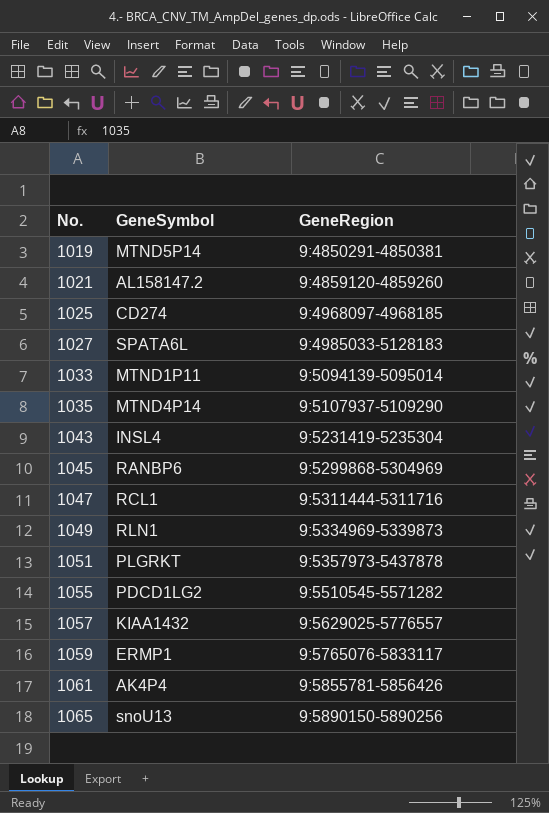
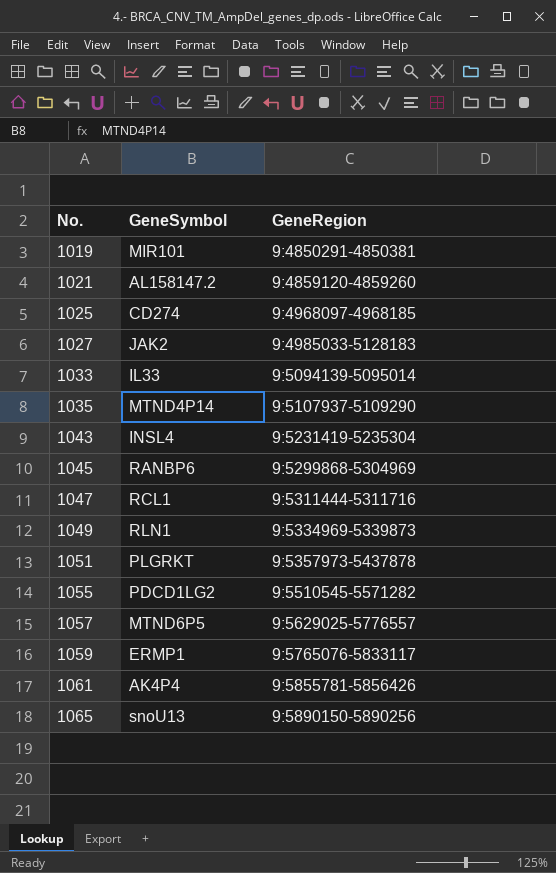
1019 | GeneSymbol: MTND5P14 -> MIR101
1027 | GeneSymbol: SPATA6L -> JAK2
1033 | GeneSymbol: MTND1P11 -> IL33
1057 | GeneSymbol: KIAA1432 -> MTND6P5

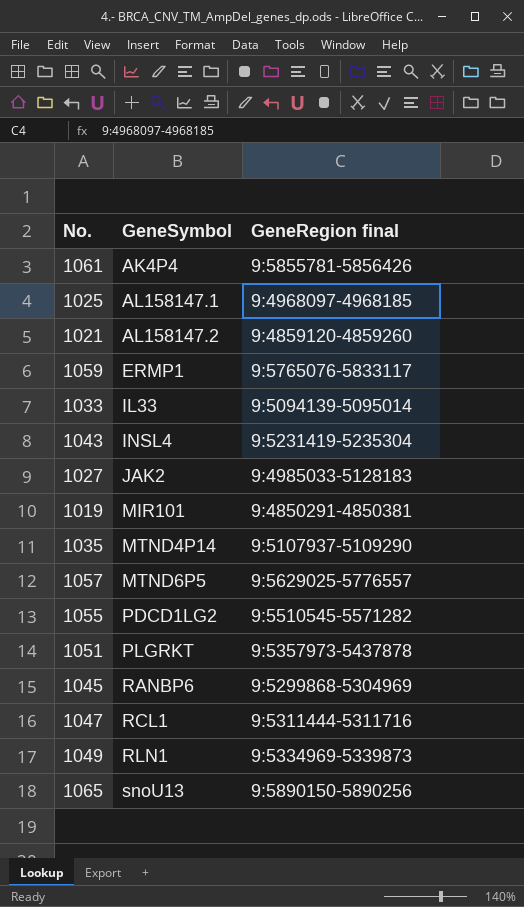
row order: No. ascending -> GeneSymbol ascending
column name: GeneRegion -> GeneRegion final
1025 | GeneSymbol: CD274 -> AL158147.1

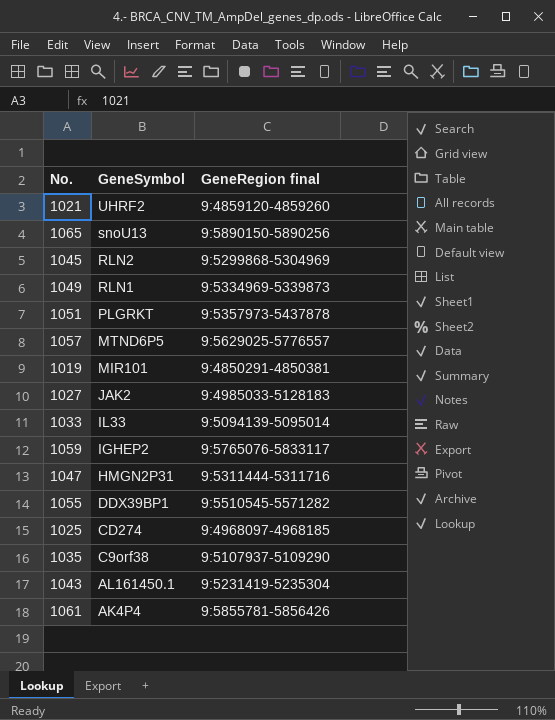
row order: GeneSymbol ascending -> GeneSymbol descending
1021 | GeneSymbol: AL158147.2 -> UHRF2
1045 | GeneSymbol: RANBP6 -> RLN2
1059 | GeneSymbol: ERMP1 -> IGHEP2
1047 | GeneSymbol: RCL1 -> HMGN2P31
1055 | GeneSymbol: PDCD1LG2 -> DDX39BP1
1025 | GeneSymbol: AL158147.1 -> CD274
1035 | GeneSymbol: MTND4P14 -> C9orf38
1043 | GeneSymbol: INSL4 -> AL161450.1

